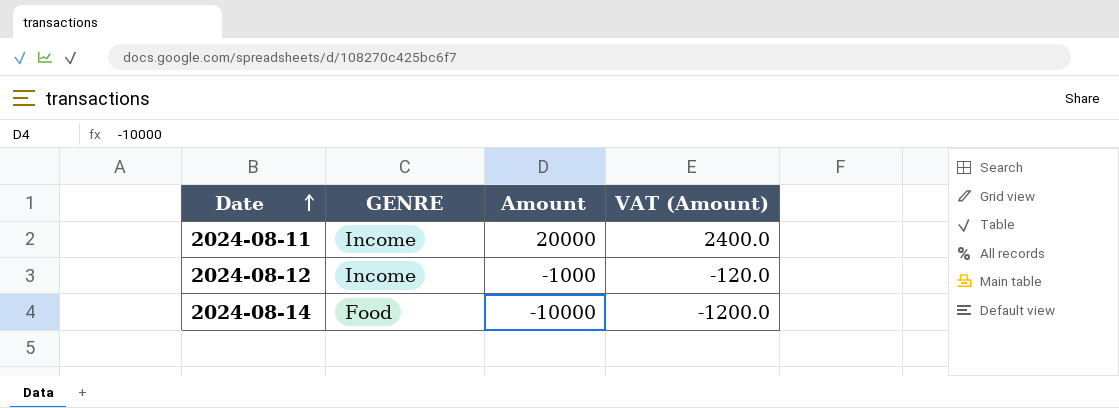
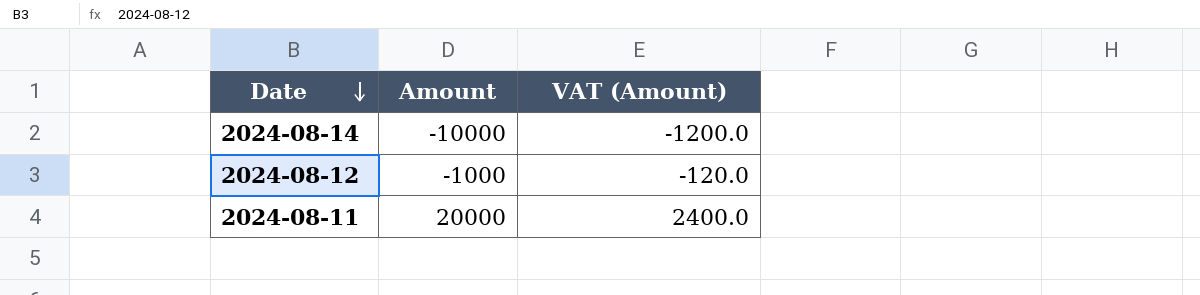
row order: Date ascending -> Date descending
column GENRE | position: 2 -> none

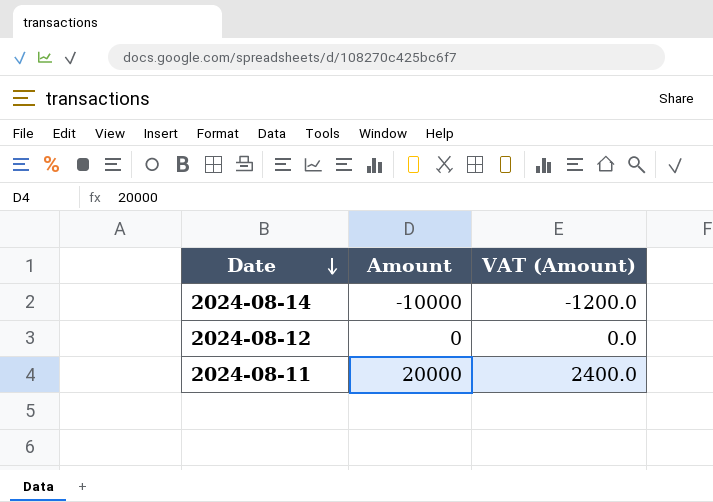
2024-08-12 | Amount: -1000 -> 0
2024-08-12 | VAT (Amount): -120.0 -> 0.0

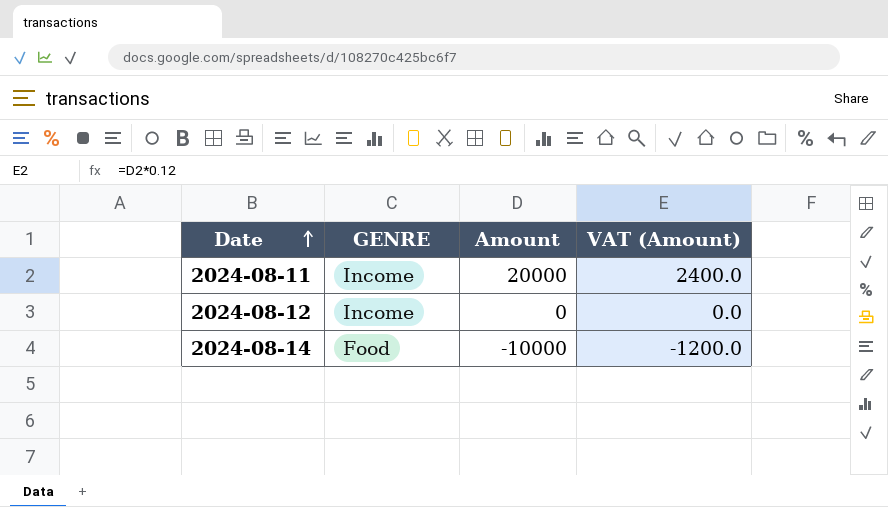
row order: Date descending -> Date ascending
column GENRE | position: none -> 2

